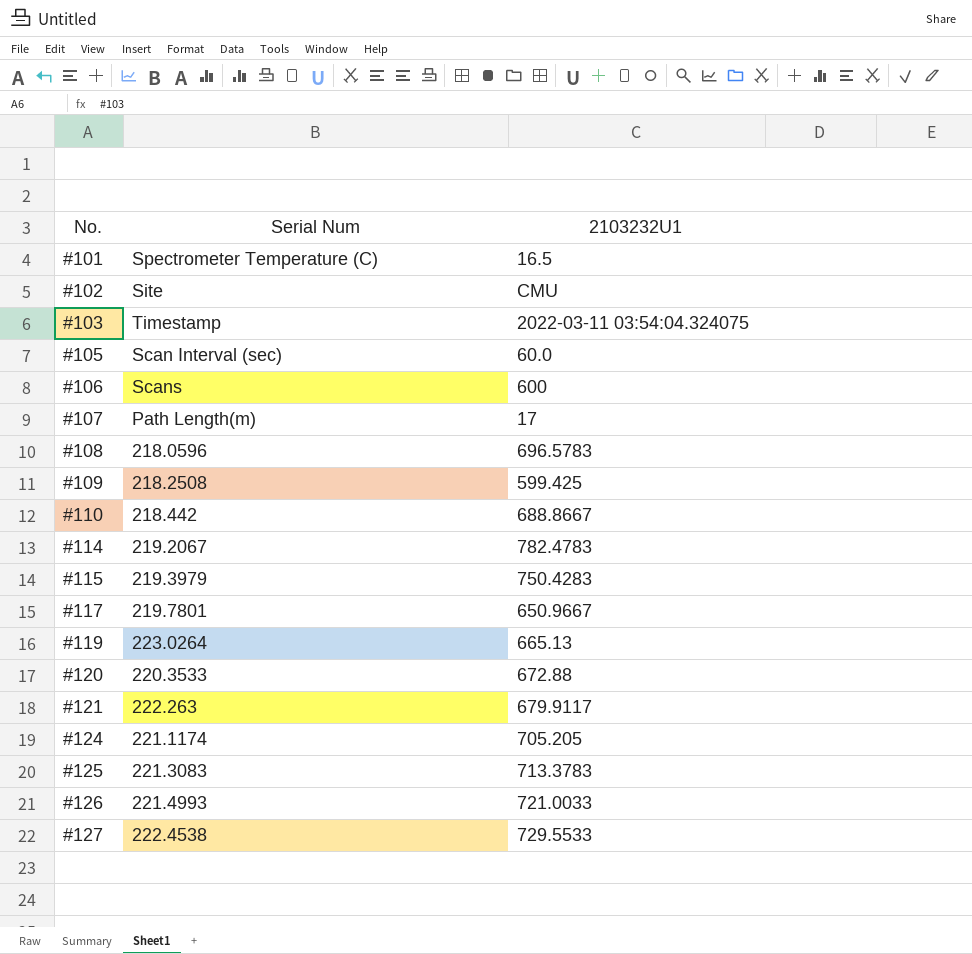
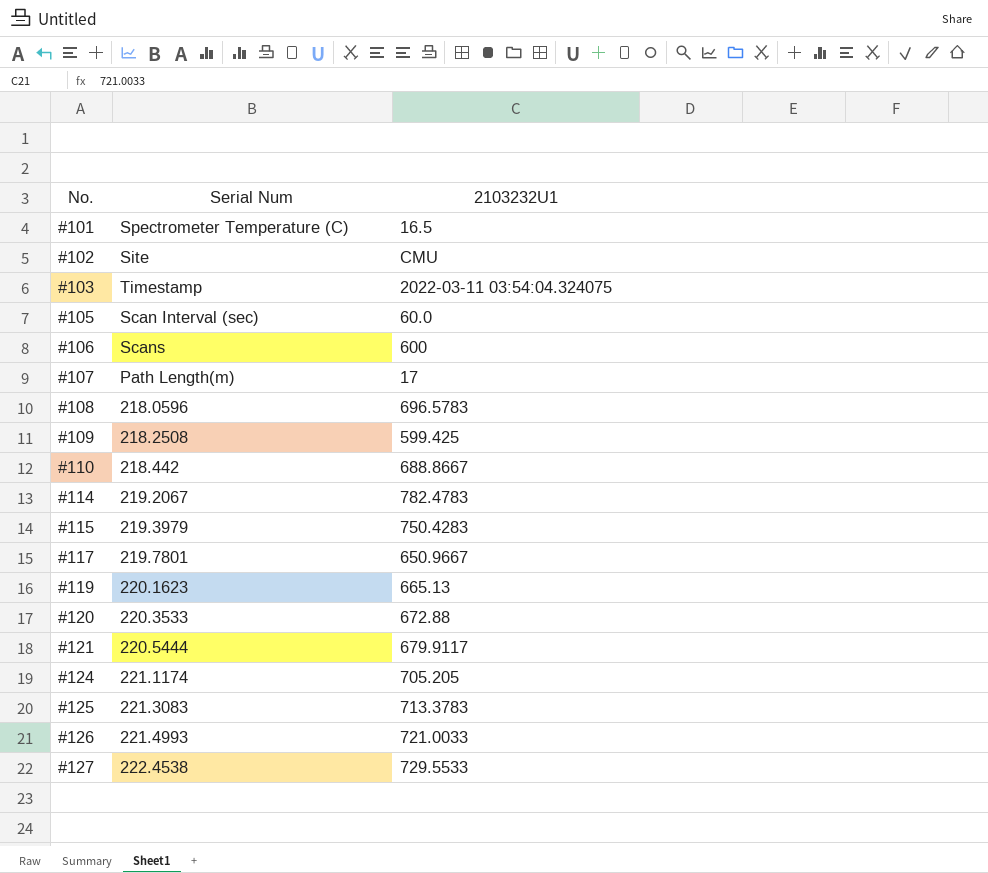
#119 | Serial Num: 223.0264 -> 220.1623
#121 | Serial Num: 222.263 -> 220.5444

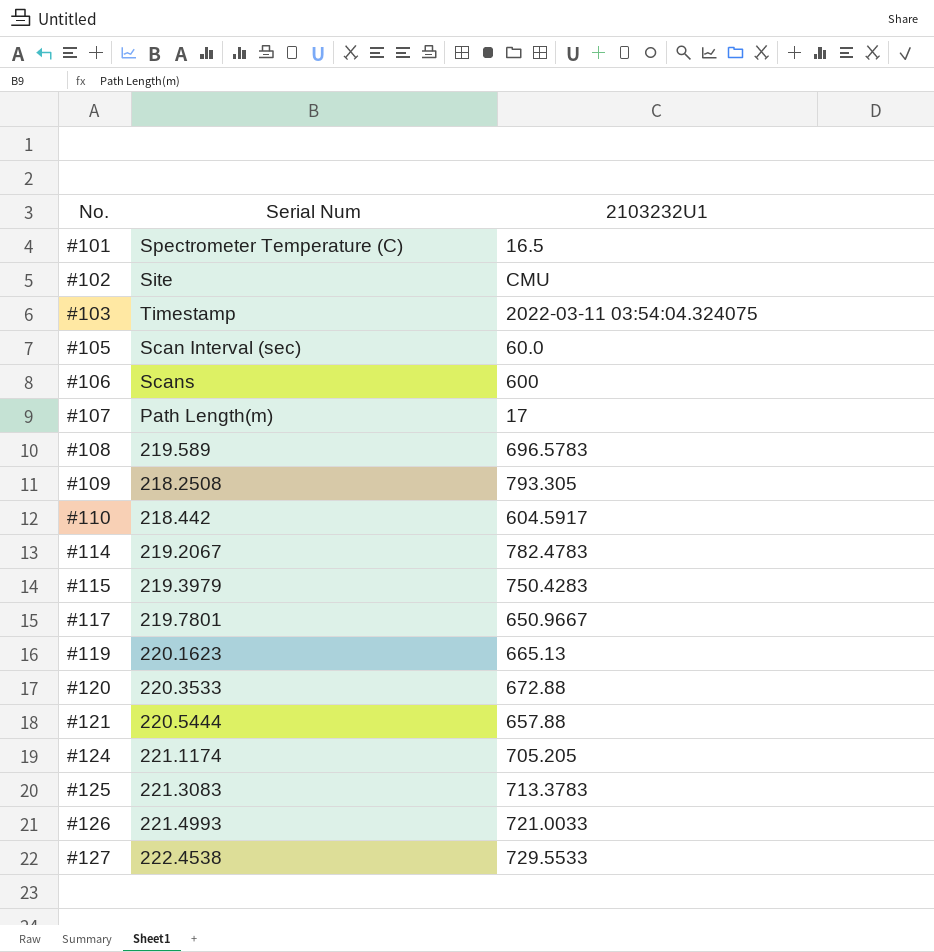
#108 | Serial Num: 218.0596 -> 219.589
#109 | 2103232U1: 599.425 -> 793.305
#110 | 2103232U1: 688.8667 -> 604.5917
#121 | 2103232U1: 679.9117 -> 657.88

